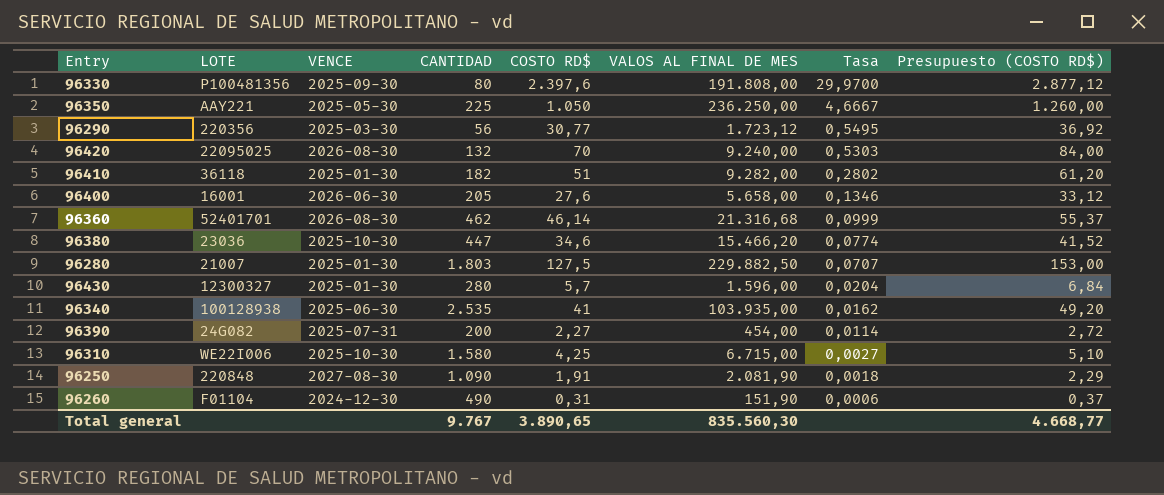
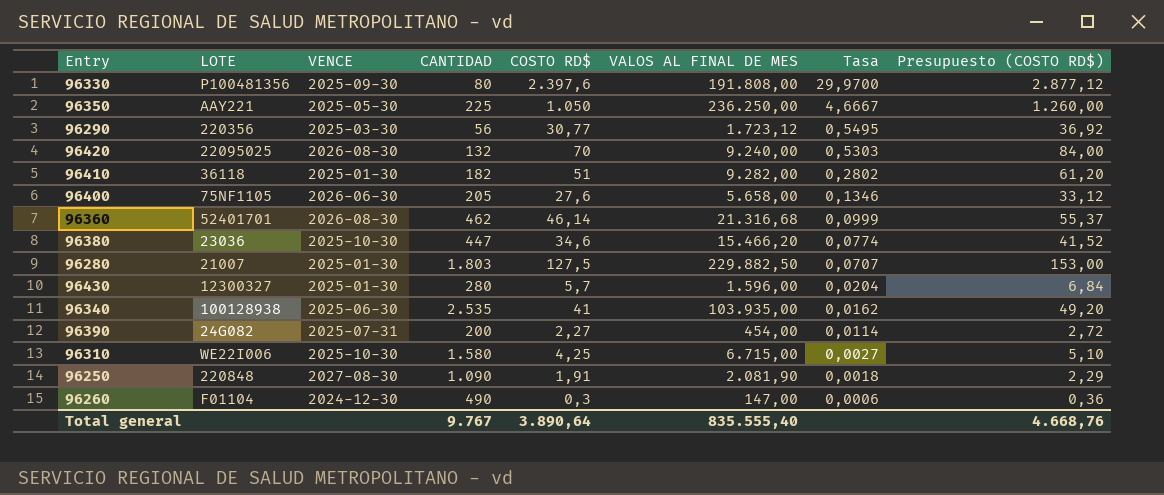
96400 | LOTE: 16001 -> 75NF1105
96260 | COSTO RD$: 0,31 -> 0,3
96260 | VALOS AL FINAL DE MES: 151,90 -> 147,00
96260 | Presupuesto (COSTO RD$): 0,37 -> 0,36
Total general | COSTO RD$: 3.890,65 -> 3.890,64
Total general | VALOS AL FINAL DE MES: 835.560,30 -> 835.555,40
Total general | Presupuesto (COSTO RD$): 4.668,77 -> 4.668,76

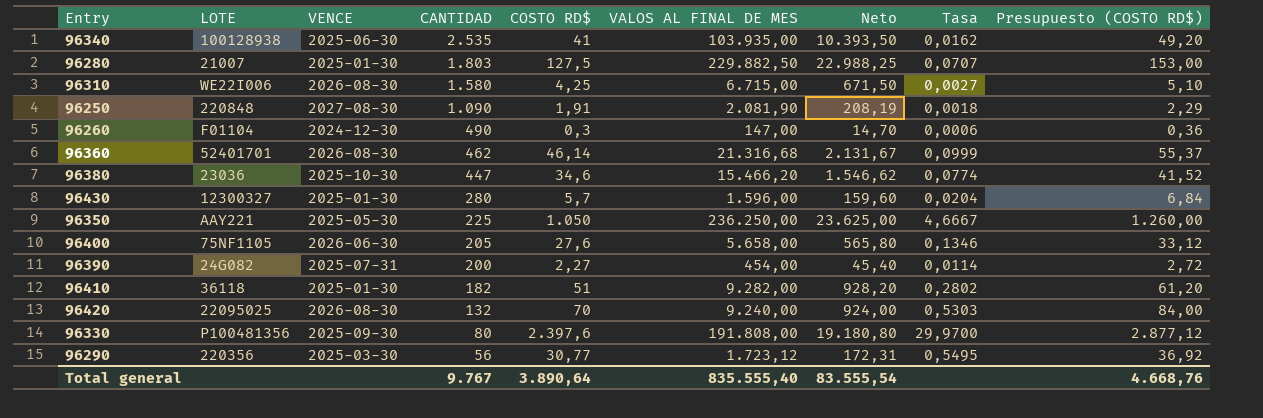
row order: Tasa descending -> CANTIDAD descending
column Neto | formula: none -> [VALOS AL FINAL DE MES] * 0,1
96310 | VENCE: 2025-10-30 -> 2026-08-30

